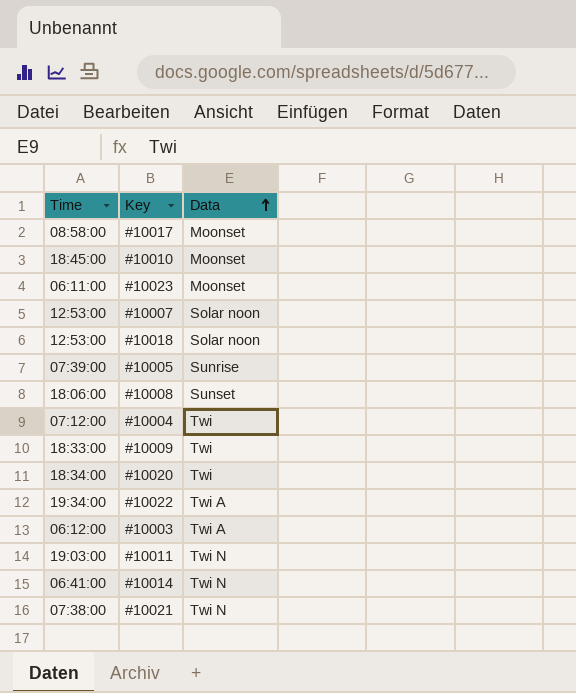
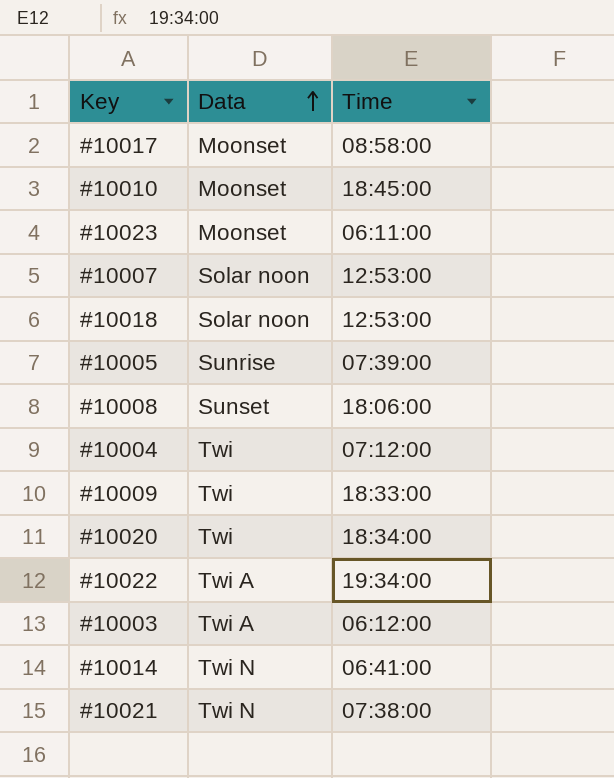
column Time | position: 1 -> 3
row #10011: 19:03:00 | Twi N -> none

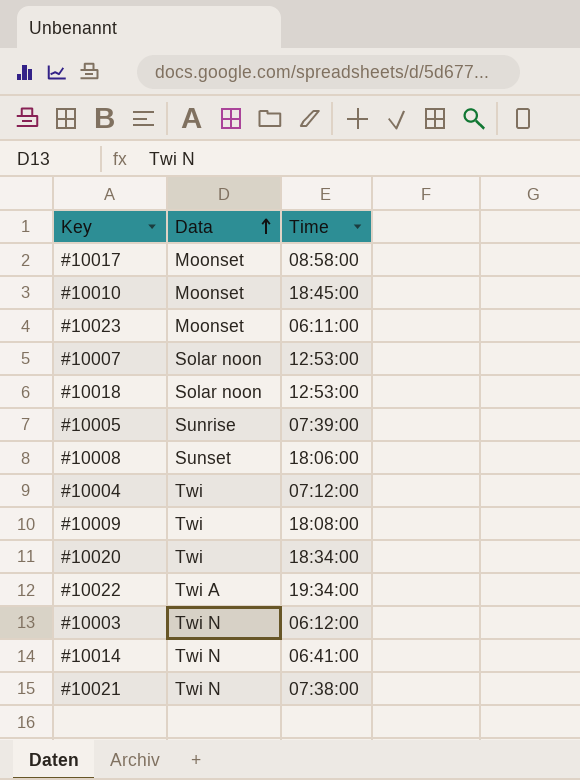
#10009 | Time: 18:33:00 -> 18:08:00
#10003 | Data: Twi A -> Twi N

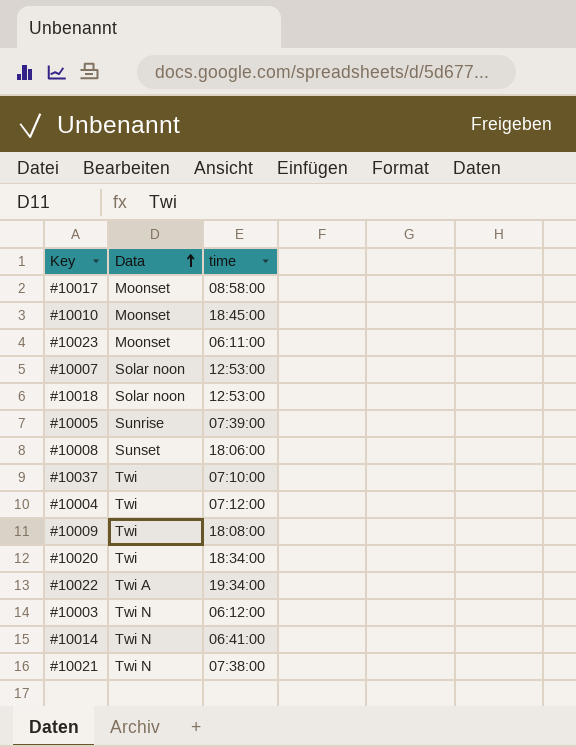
column name: Time -> time
row #10037: none -> Twi | 07:10:00

